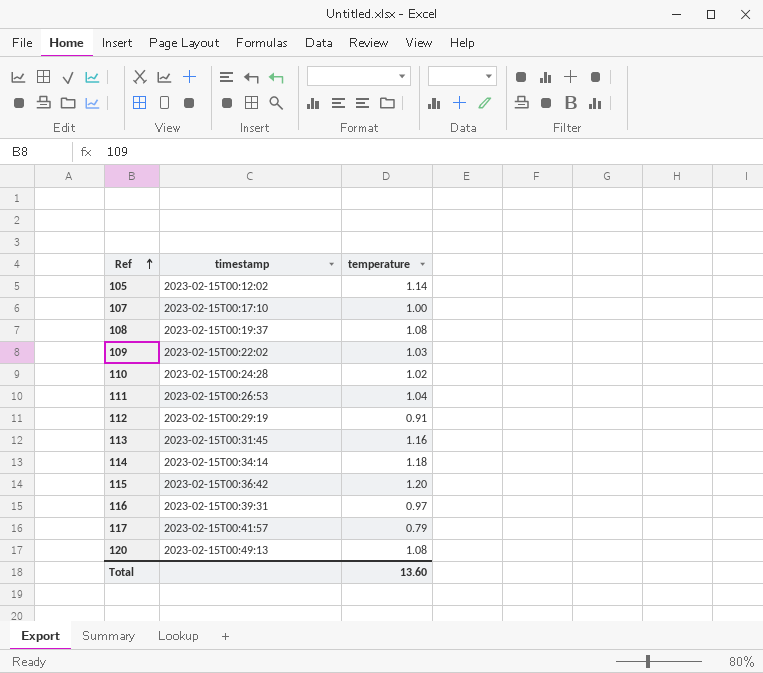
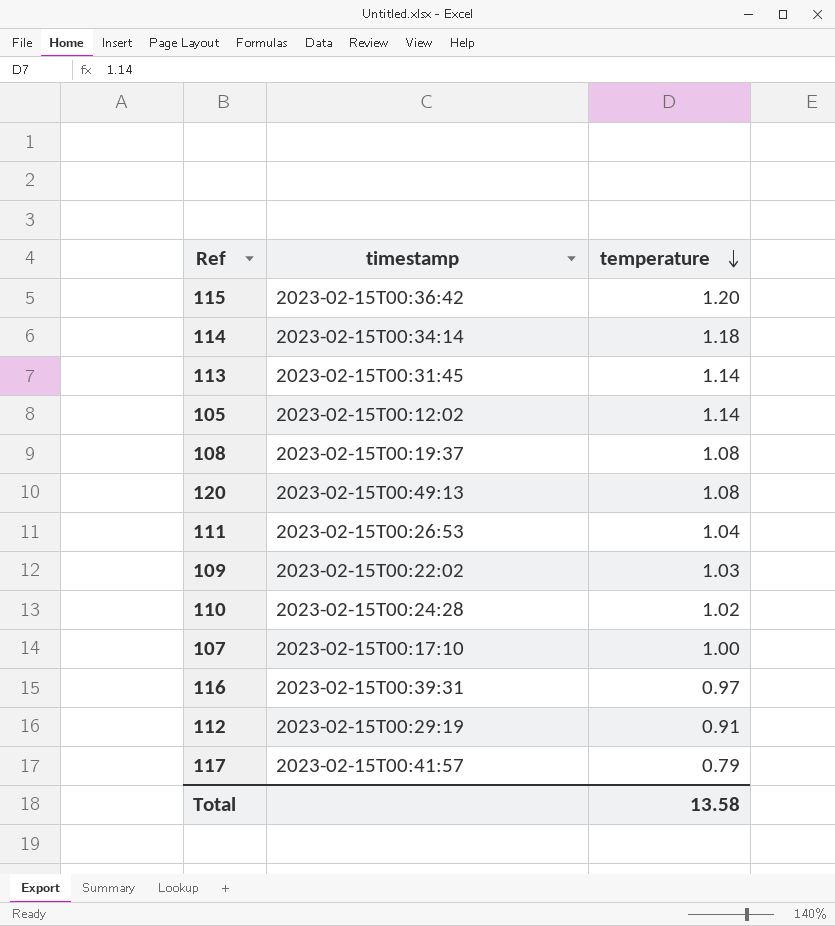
row order: Ref ascending -> temperature descending
113 | temperature: 1.16 -> 1.14
Total | temperature: 13.60 -> 13.58

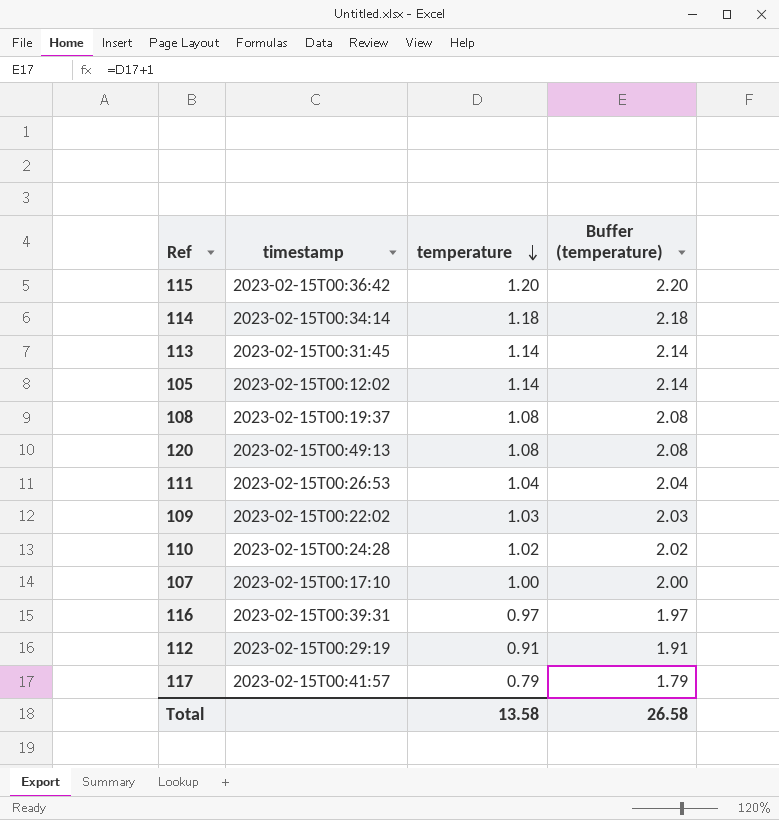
column Buffer (temperature) | formula: none -> [temperature] + 1

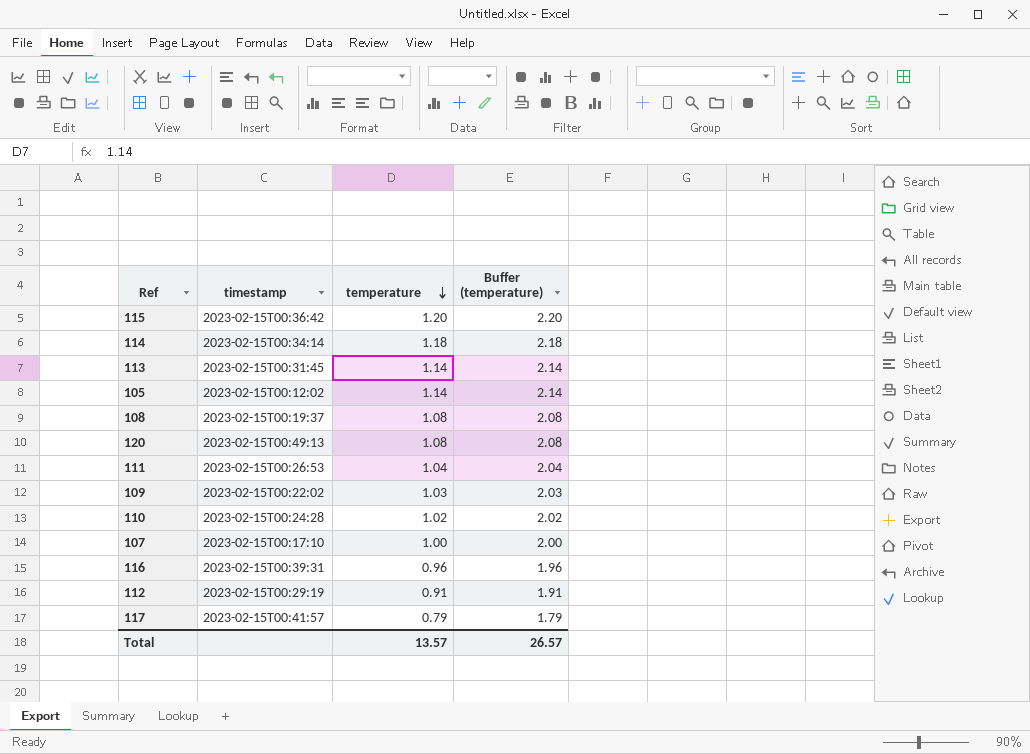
116 | temperature: 0.97 -> 0.96
116 | Buffer (temperature): 1.97 -> 1.96
Total | temperature: 13.58 -> 13.57
Total | Buffer (temperature): 26.58 -> 26.57

